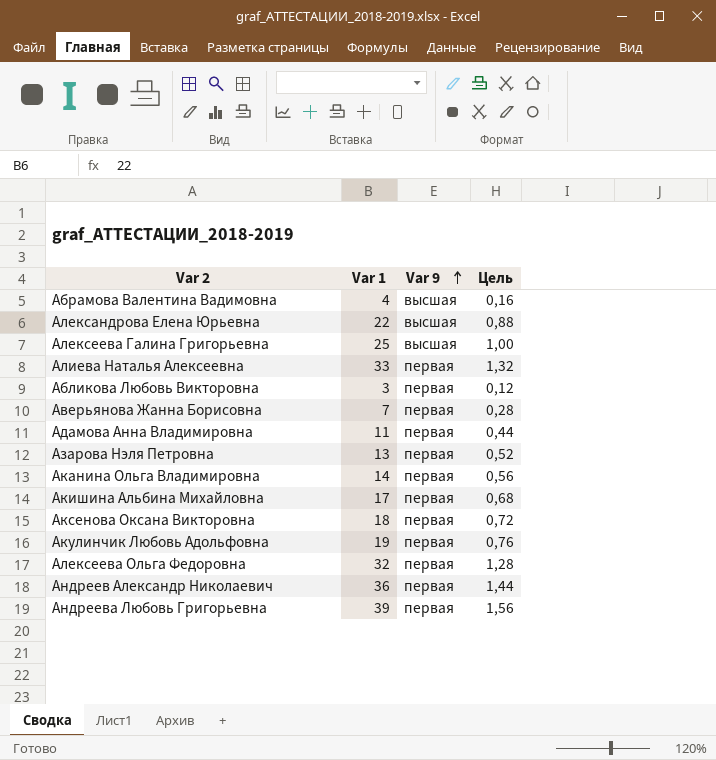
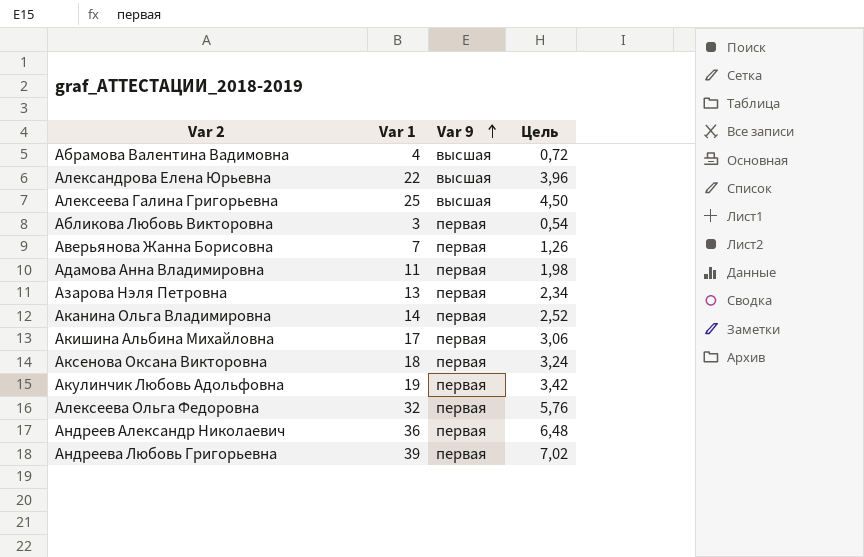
column Цель | formula: [Var 1] * 0,04 -> [Var 1] * 0,18
row Алиева Наталья Алексеевна: 33 | первая | 1,32 -> none

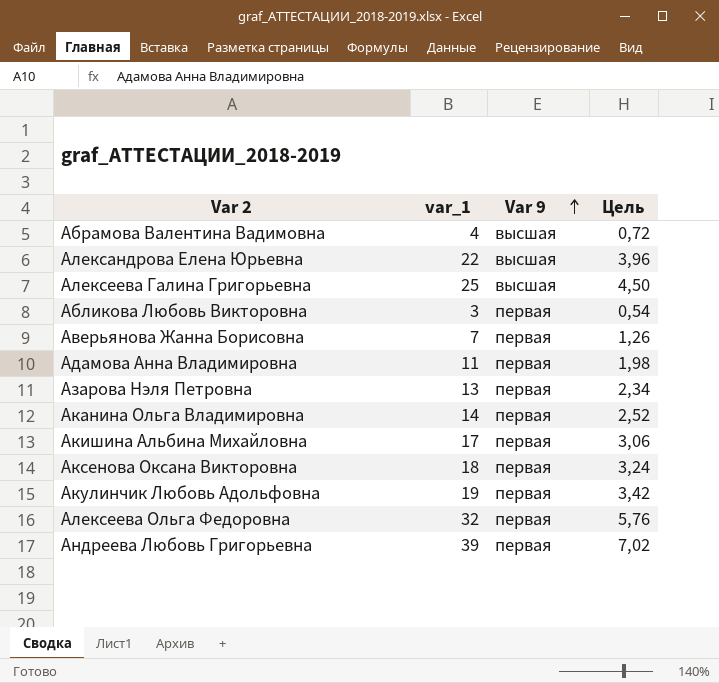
column name: Var 1 -> var_1
row Андреев Александр Николаевич: 36 | первая | 6,48 -> none

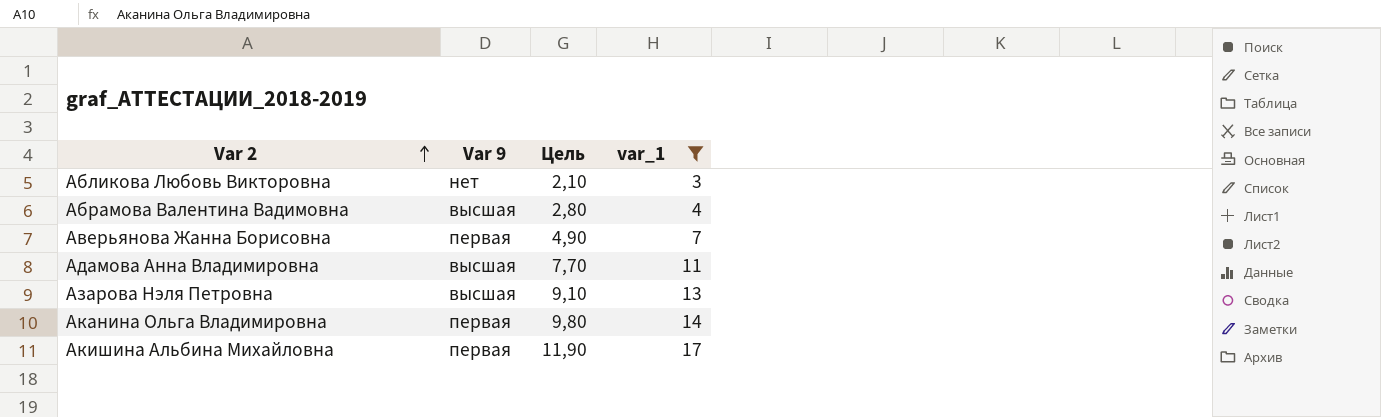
filter: none -> var_1 <= 17
row order: Var 9 ascending -> Var 2 ascending
column Цель | formula: [var_1] * 0,18 -> [var_1] * 0,7
column var_1 | position: 2 -> 4
Абликова Любовь Викторовна | Var 9: первая -> нет
Адамова Анна Владимировна | Var 9: первая -> высшая
Азарова Нэля Петровна | Var 9: первая -> высшая

